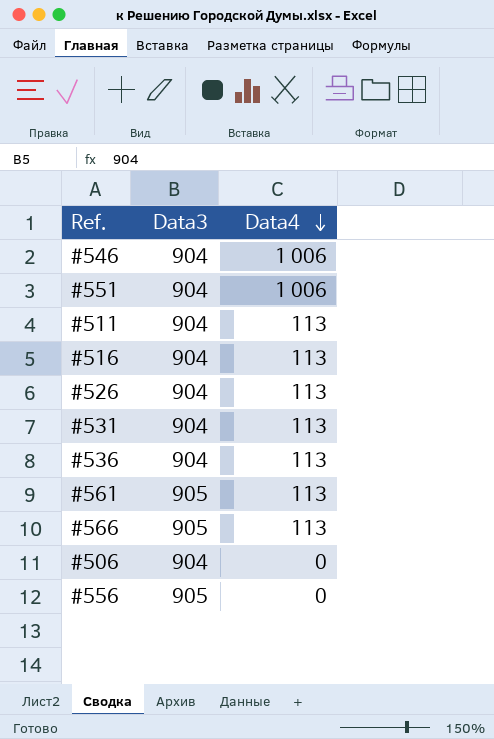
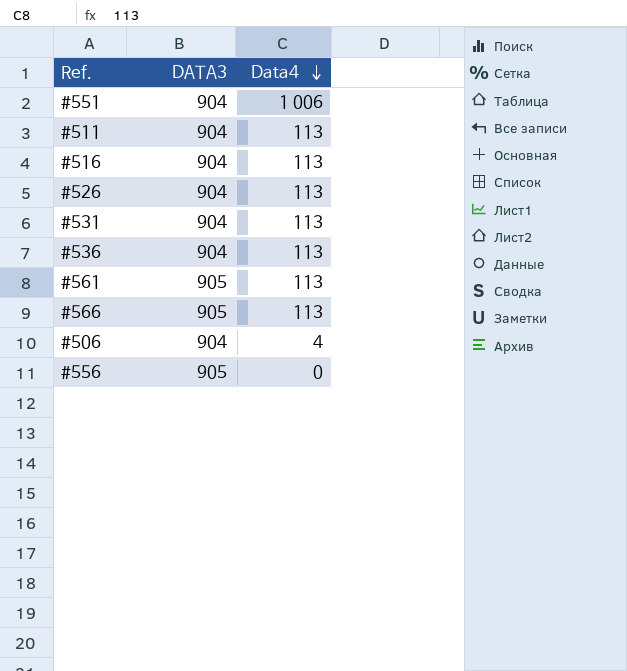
column name: Data3 -> DATA3
row #546: 904 | 1 006 -> none
#506 | Data4: 0 -> 4

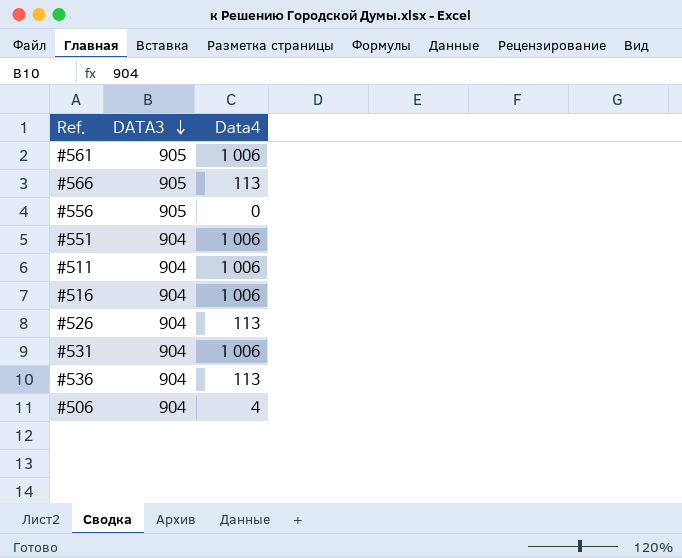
row order: Data4 descending -> DATA3 descending
#561 | Data4: 113 -> 1 006
#511 | Data4: 113 -> 1 006
#516 | Data4: 113 -> 1 006
#531 | Data4: 113 -> 1 006

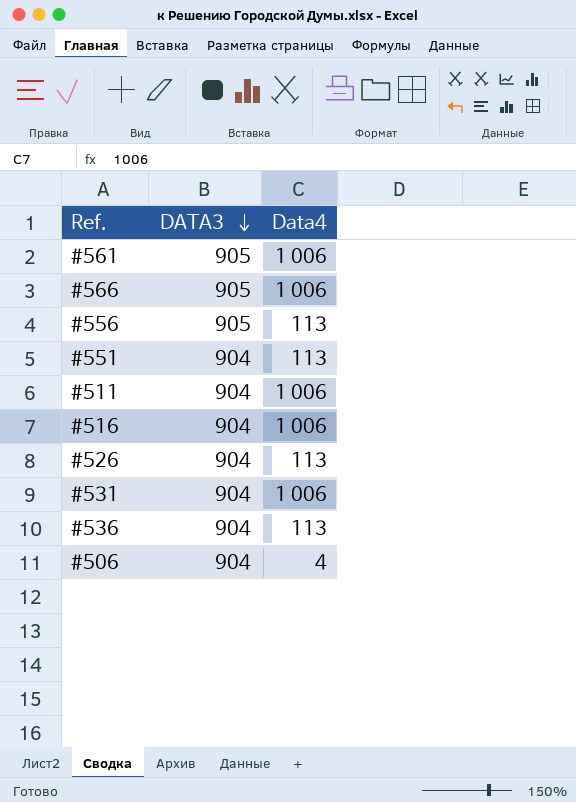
#566 | Data4: 113 -> 1 006
#556 | Data4: 0 -> 113
#551 | Data4: 1 006 -> 113

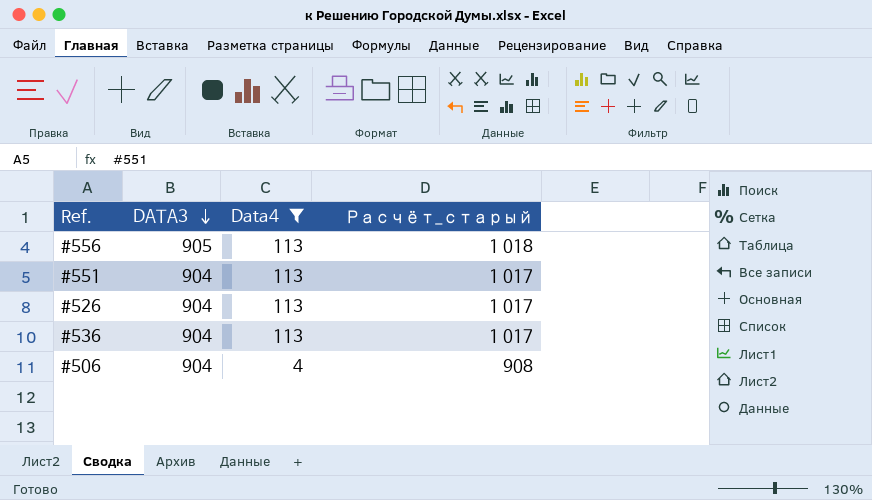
filter: none -> Data4 != 1 006
column Расчёт_старый | formula: none -> [DATA3] + [Data4]

